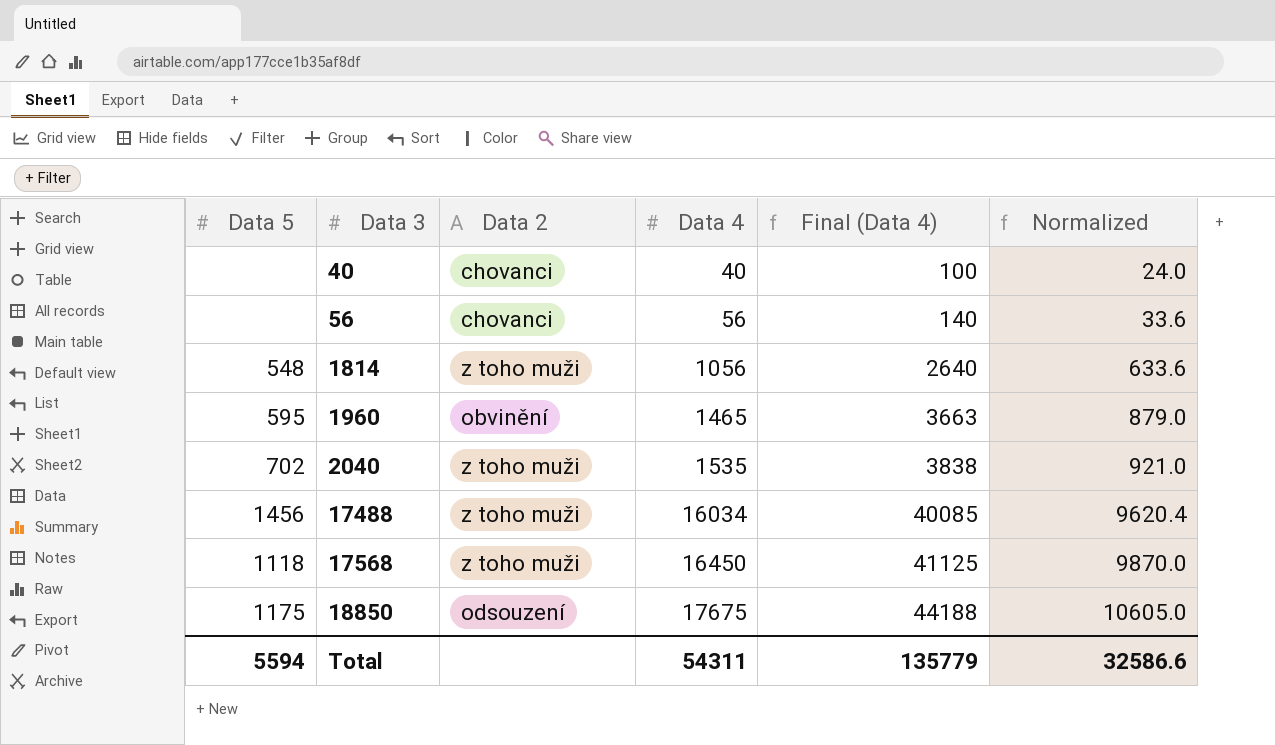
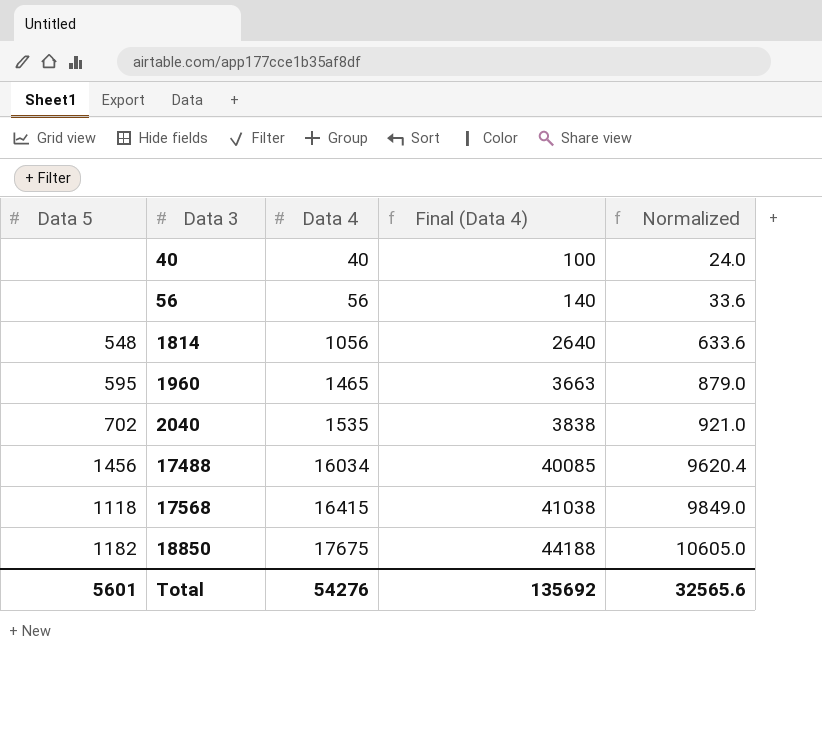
column Data 2 | position: 3 -> none
17568 | Data 4: 16450 -> 16415
17568 | Final (Data 4): 41125 -> 41038
17568 | Normalized: 9870.0 -> 9849.0
18850 | Data 5: 1175 -> 1182
Total | Data 5: 5594 -> 5601
Total | Data 4: 54311 -> 54276
Total | Final (Data 4): 135779 -> 135692
Total | Normalized: 32586.6 -> 32565.6

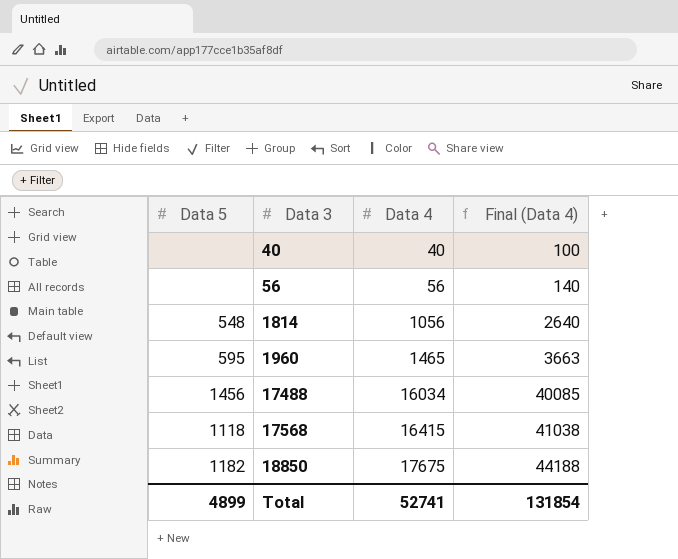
column Normalized | formula: [Data 4] * 0.6 -> none
row 2040: 702 | 1535 | 3838 | 921.0 -> none
Total | Data 5: 5601 -> 4899
Total | Data 4: 54276 -> 52741
Total | Final (Data 4): 135692 -> 131854

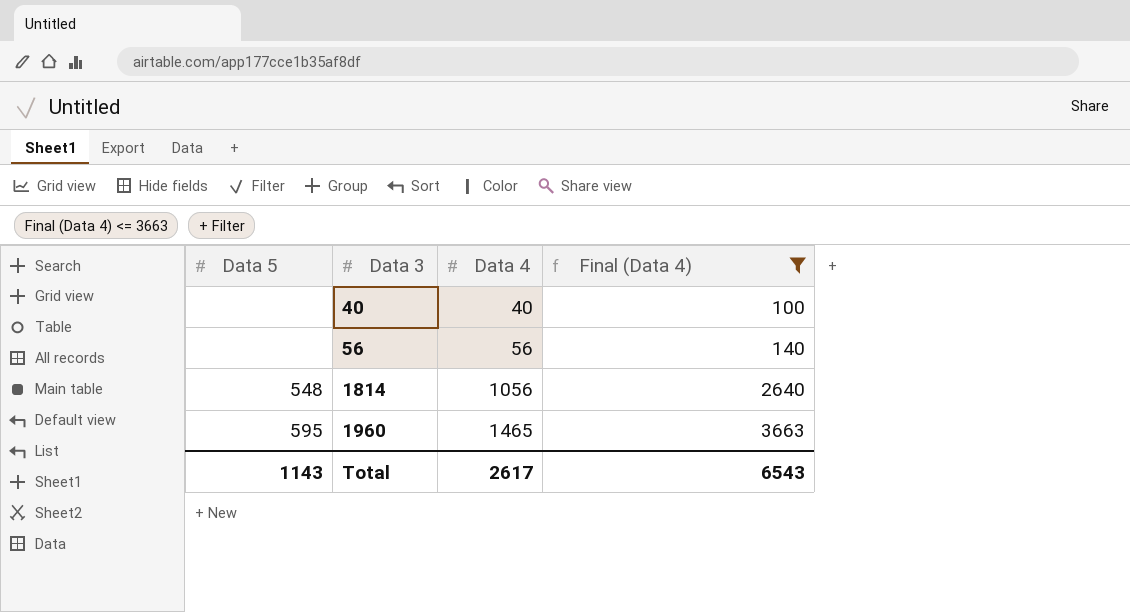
filter: none -> Final (Data 4) <= 3663
Total | Data 5: 4899 -> 1143
Total | Data 4: 52741 -> 2617
Total | Final (Data 4): 131854 -> 6543

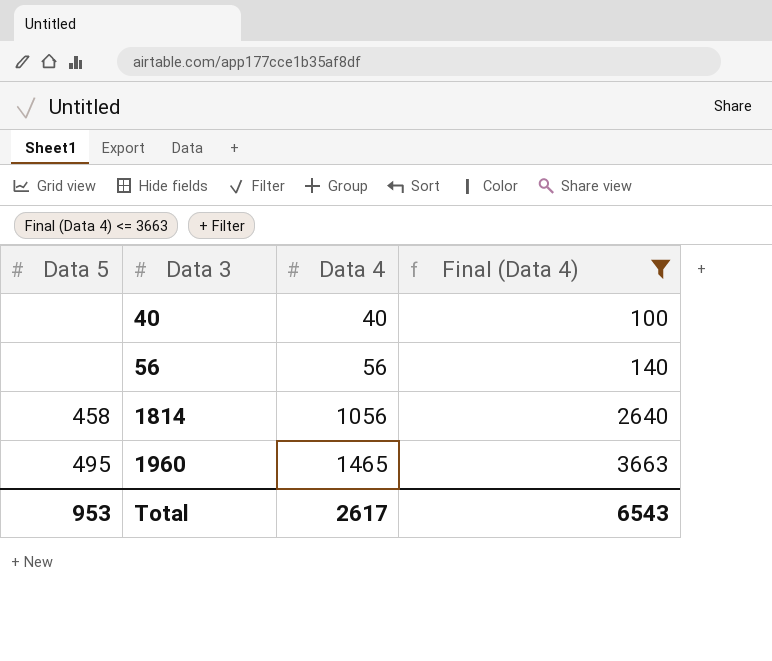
1814 | Data 5: 548 -> 458
1960 | Data 5: 595 -> 495
Total | Data 5: 1143 -> 953

